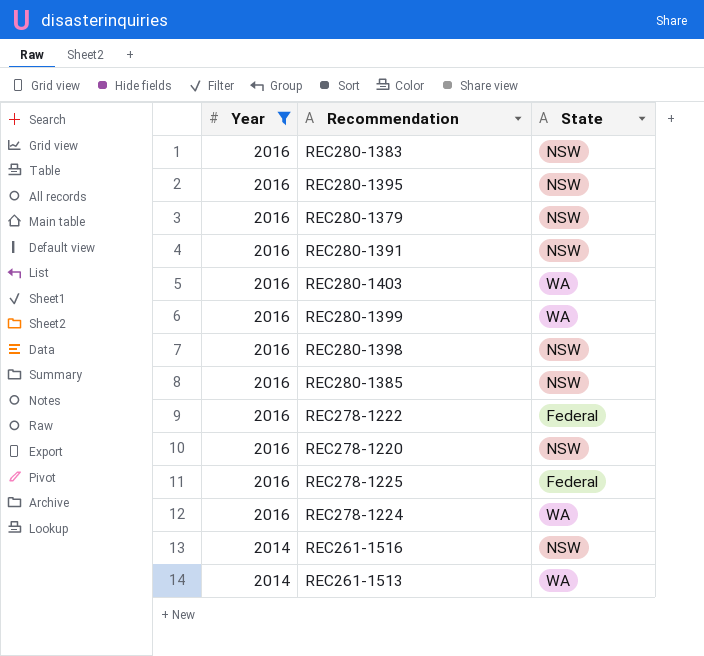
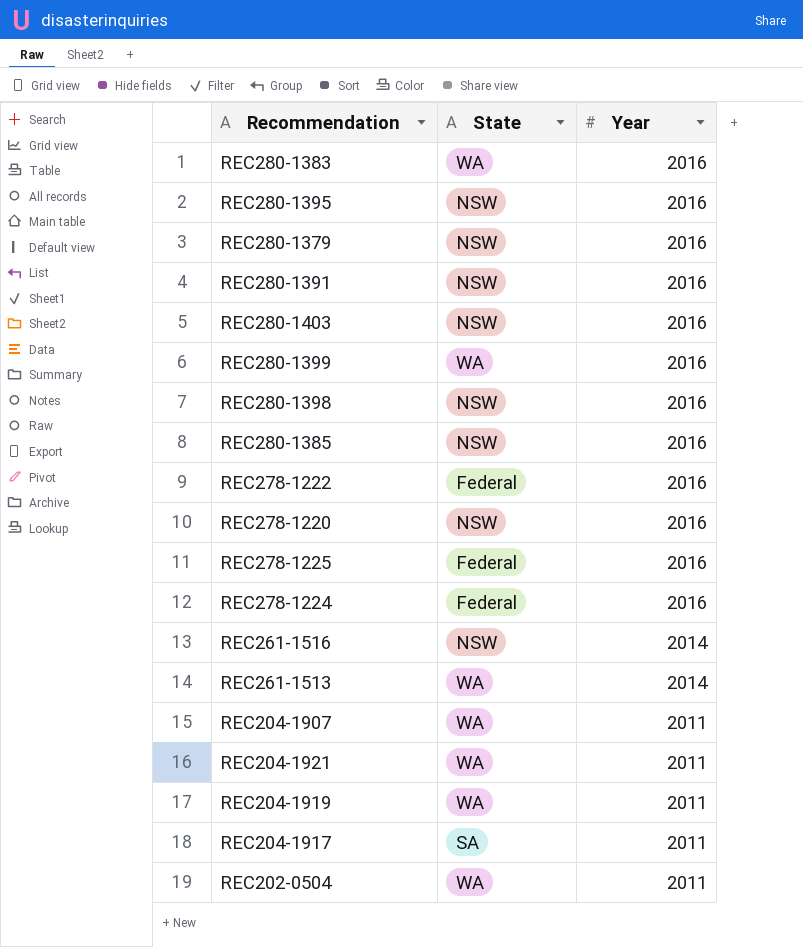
filter: Year != 2011 -> none
column Year | position: 1 -> 3
REC280-1383 | State: NSW -> WA
REC280-1403 | State: WA -> NSW
REC278-1224 | State: WA -> Federal

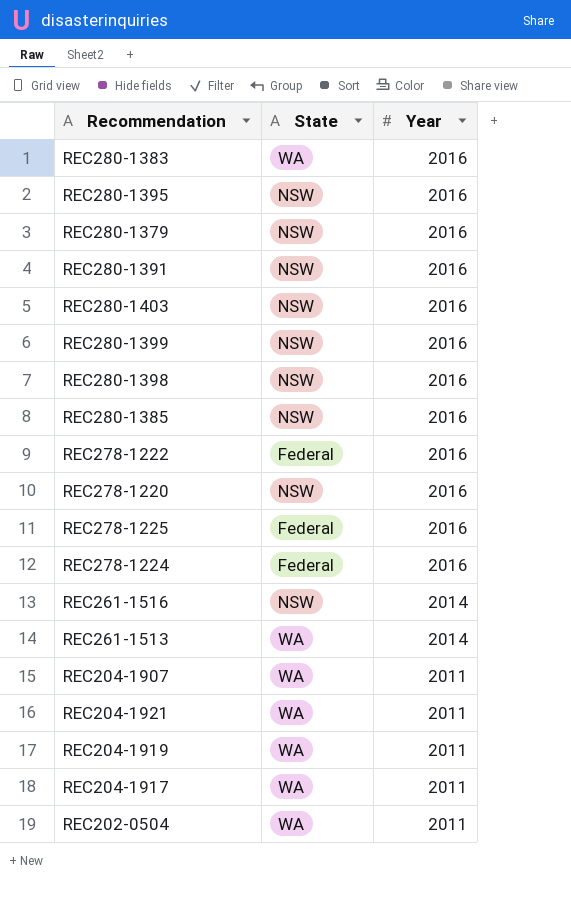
REC280-1399 | State: WA -> NSW
REC204-1917 | State: SA -> WA

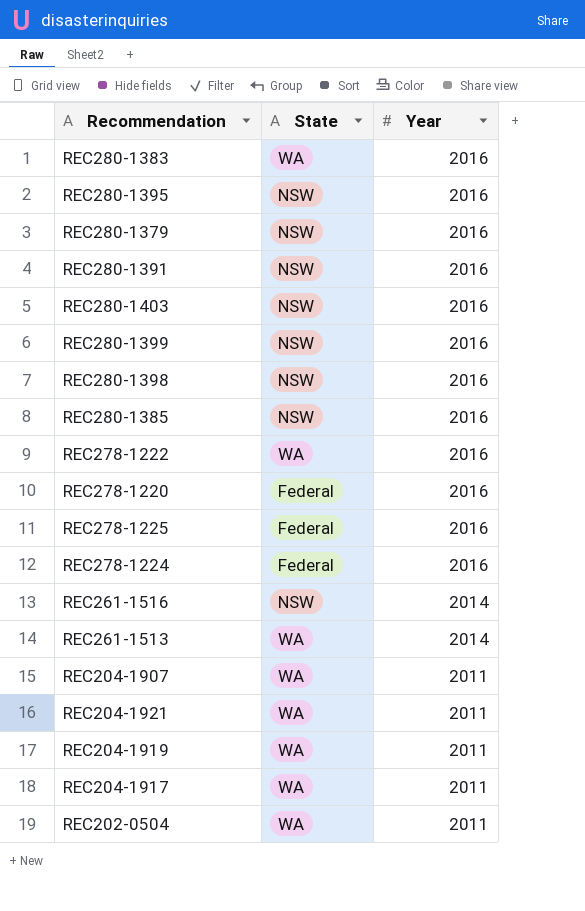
REC278-1222 | State: Federal -> WA
REC278-1220 | State: NSW -> Federal

